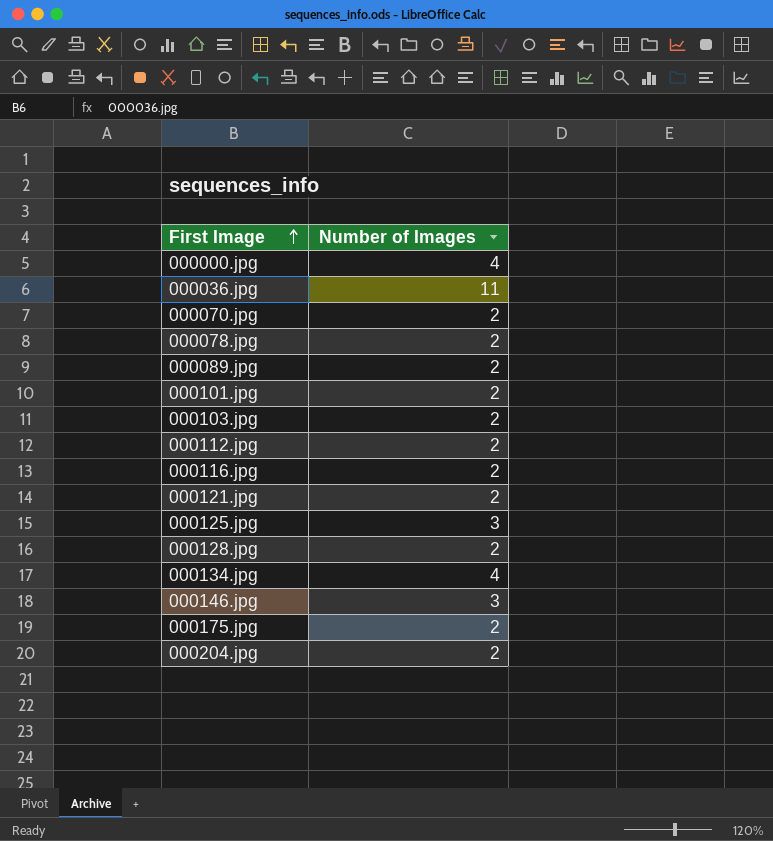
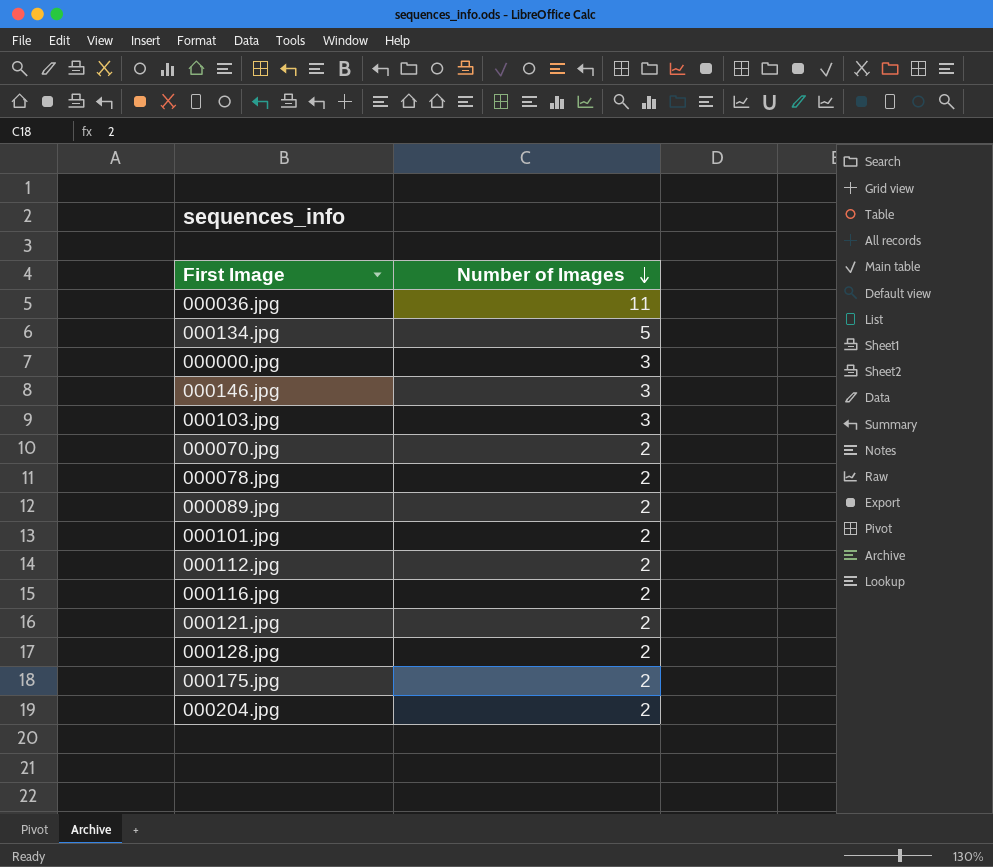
row order: First Image ascending -> Number of Images descending
row 000125.jpg: 3 -> none
000134.jpg | Number of Images: 4 -> 5
000000.jpg | Number of Images: 4 -> 3
000103.jpg | Number of Images: 2 -> 3

